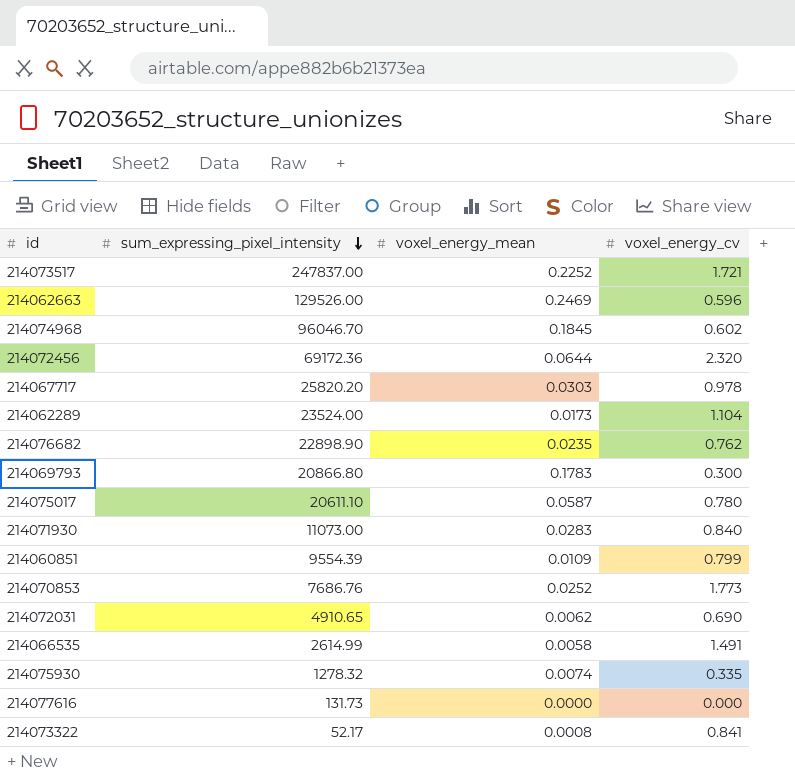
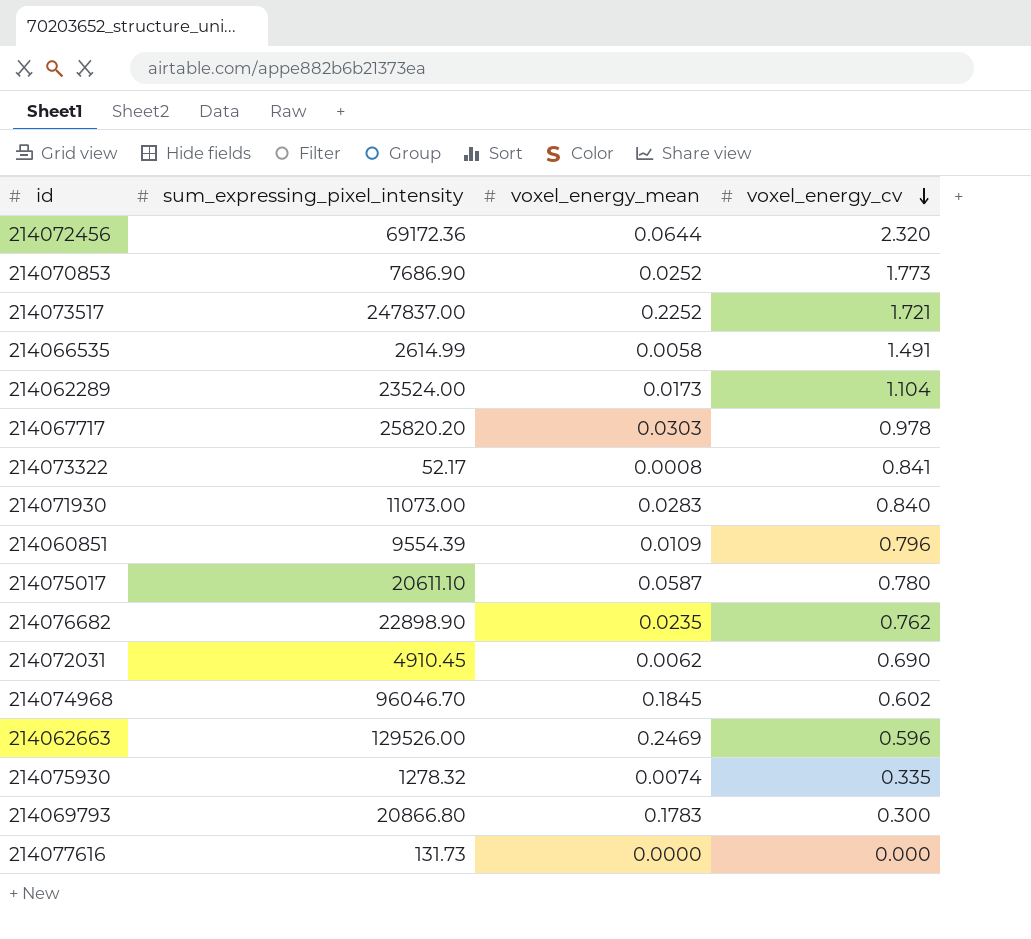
row order: sum_expressing_pixel_intensity descending -> voxel_energy_cv descending
214070853 | sum_expressing_pixel_intensity: 7686.76 -> 7686.90
214060851 | voxel_energy_cv: 0.799 -> 0.796
214072031 | sum_expressing_pixel_intensity: 4910.65 -> 4910.45

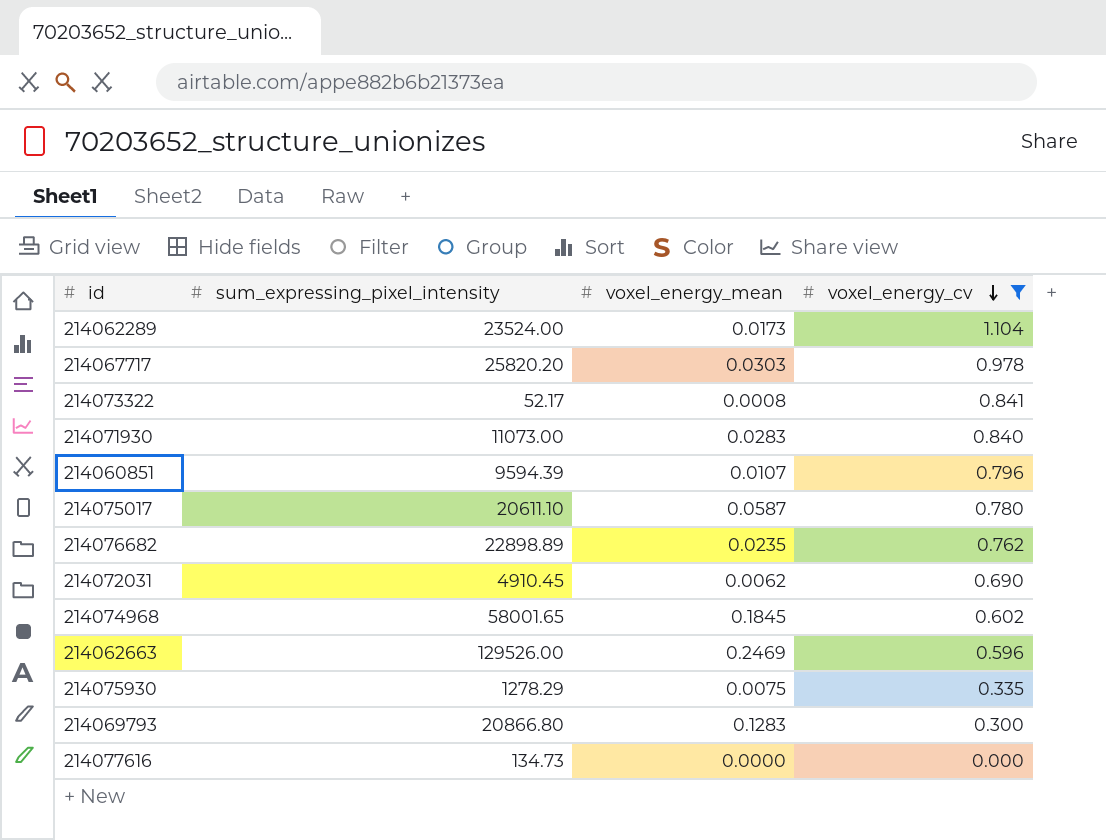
filter: none -> voxel_energy_cv <= 1.104
214060851 | sum_expressing_pixel_intensity: 9554.39 -> 9594.39
214060851 | voxel_energy_mean: 0.0109 -> 0.0107
214076682 | sum_expressing_pixel_intensity: 22898.90 -> 22898.89
214074968 | sum_expressing_pixel_intensity: 96046.70 -> 58001.65
214075930 | sum_expressing_pixel_intensity: 1278.32 -> 1278.29
214075930 | voxel_energy_mean: 0.0074 -> 0.0075
214069793 | voxel_energy_mean: 0.1783 -> 0.1283
214077616 | sum_expressing_pixel_intensity: 131.73 -> 134.73

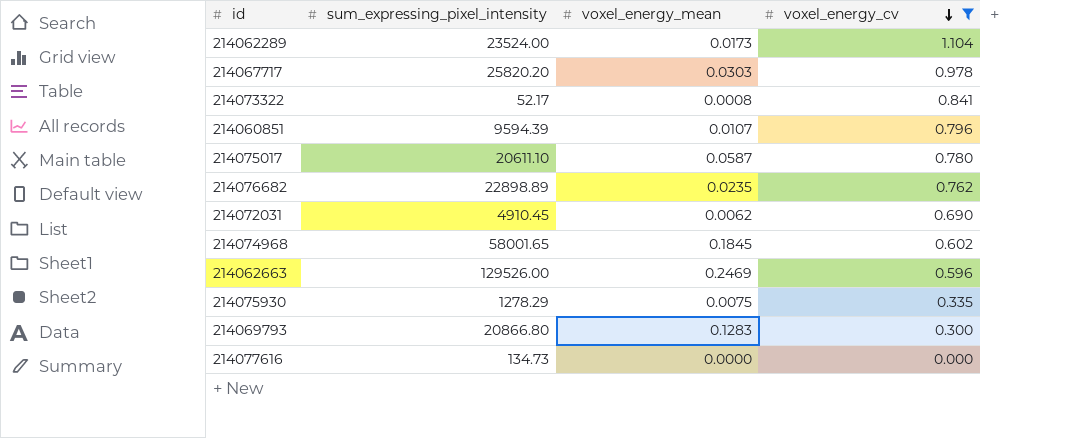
row 214071930: 11073.00 | 0.0283 | 0.840 -> none

